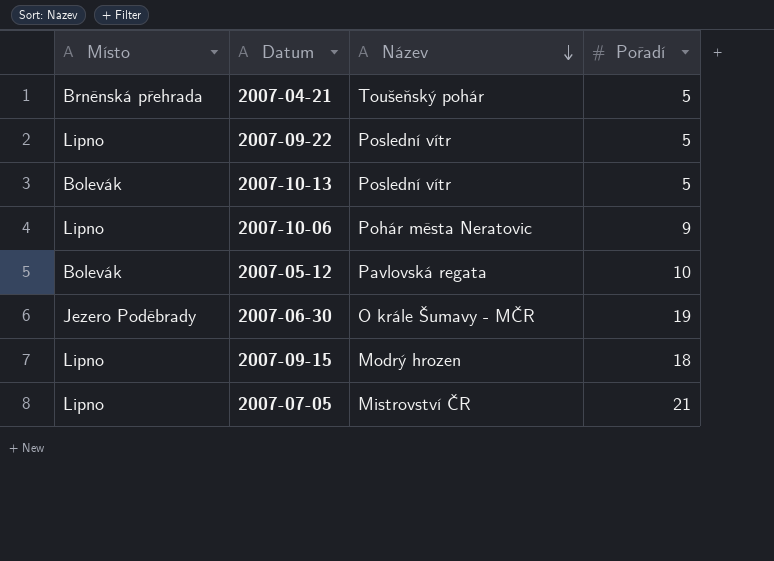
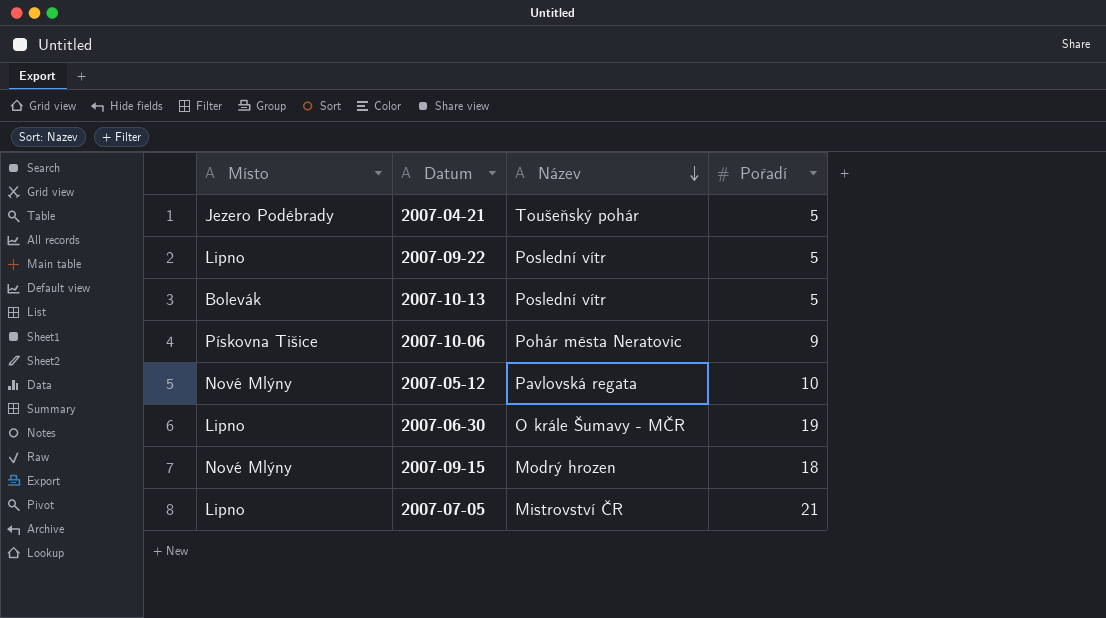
2007-04-21 | Místo: Brněnská přehrada -> Jezero Poděbrady
2007-10-06 | Místo: Lipno -> Pískovna Tišice
2007-05-12 | Místo: Bolevák -> Nové Mlýny
2007-06-30 | Místo: Jezero Poděbrady -> Lipno
2007-09-15 | Místo: Lipno -> Nové Mlýny

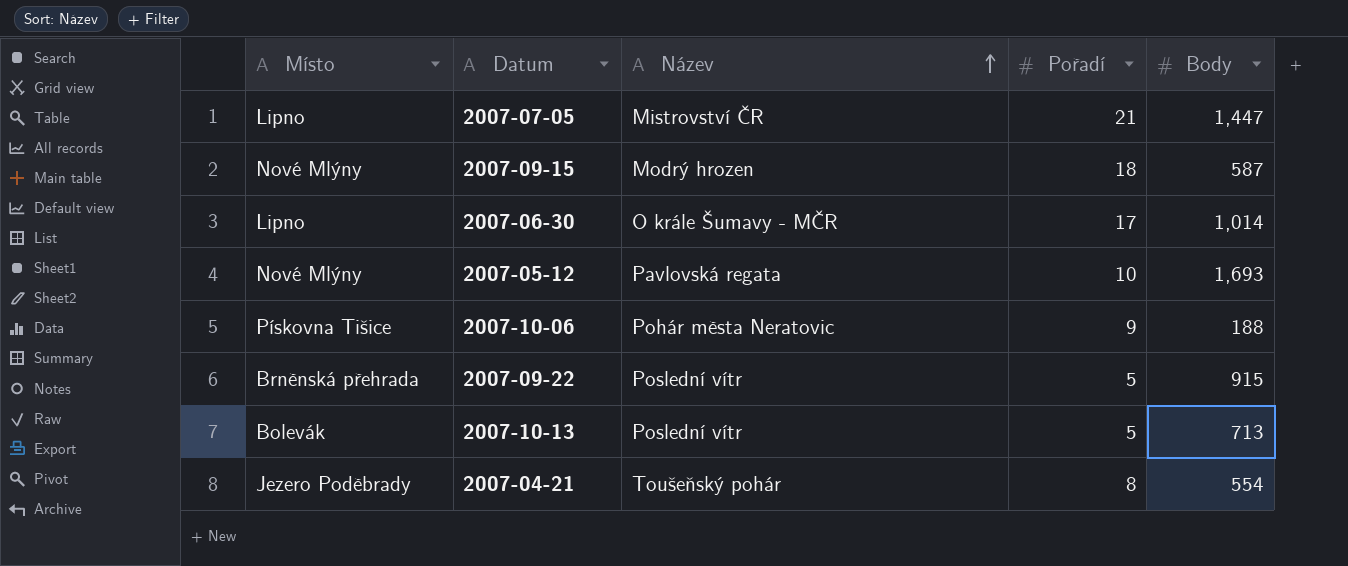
row order: Název descending -> Název ascending
column Body | position: none -> 5
2007-06-30 | Pořadí: 19 -> 17
2007-09-22 | Místo: Lipno -> Brněnská přehrada
2007-04-21 | Pořadí: 5 -> 8

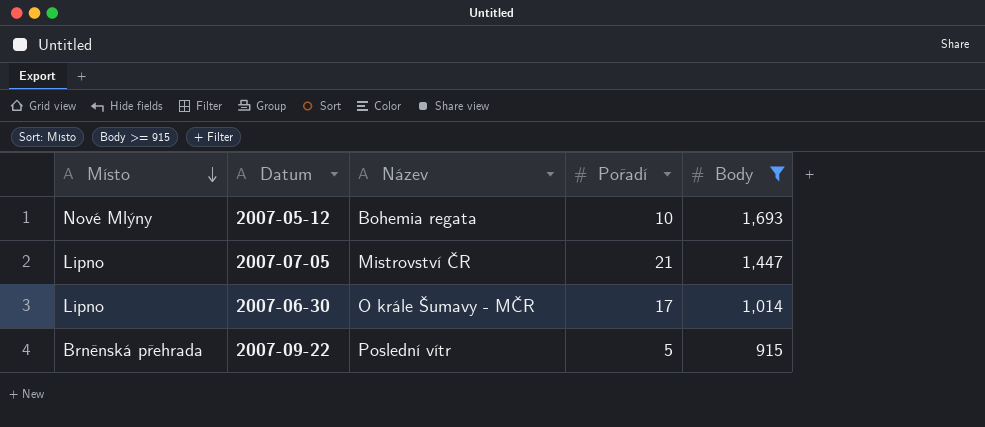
filter: none -> Body >= 915
row order: Název ascending -> Místo descending
2007-05-12 | Název: Pavlovská regata -> Bohemia regata

